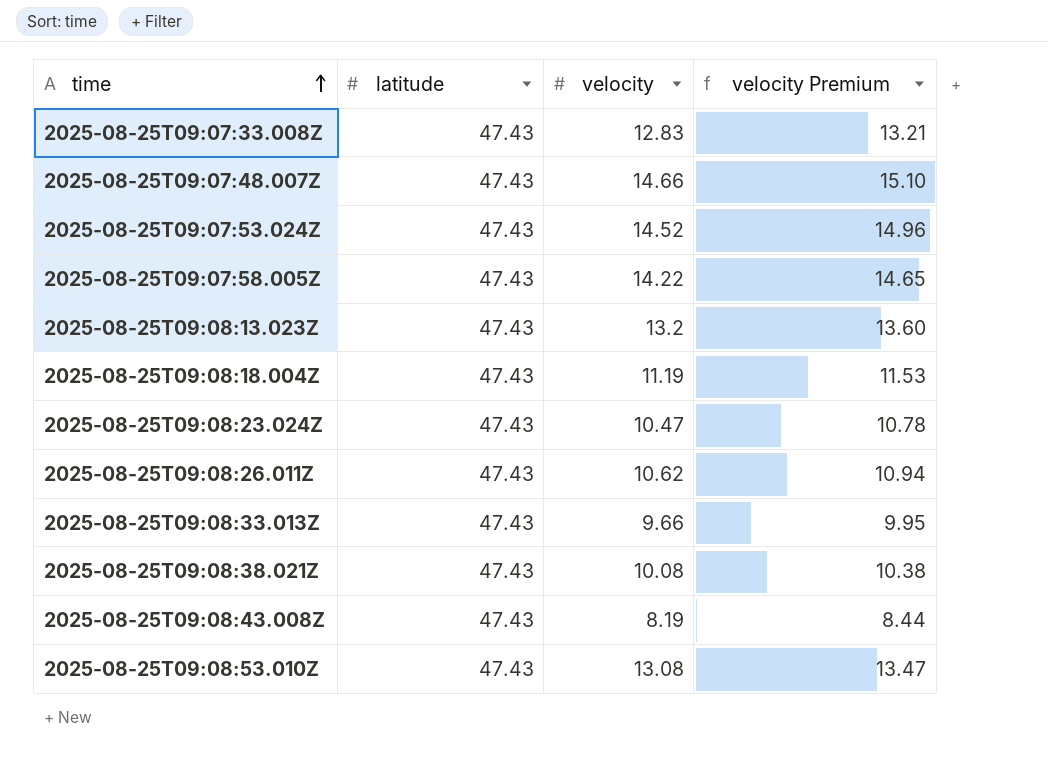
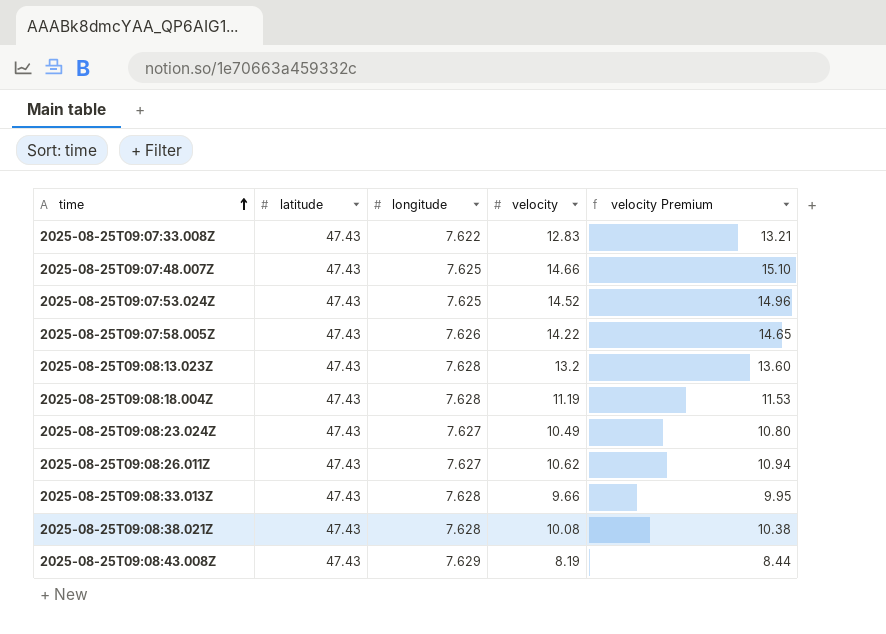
column longitude | position: none -> 3
row 2025-08-25T09:08:53.010Z: 47.43 | 13.08 | 13.47 -> none
2025-08-25T09:08:23.024Z | velocity: 10.47 -> 10.49
2025-08-25T09:08:23.024Z | velocity Premium: 10.78 -> 10.80

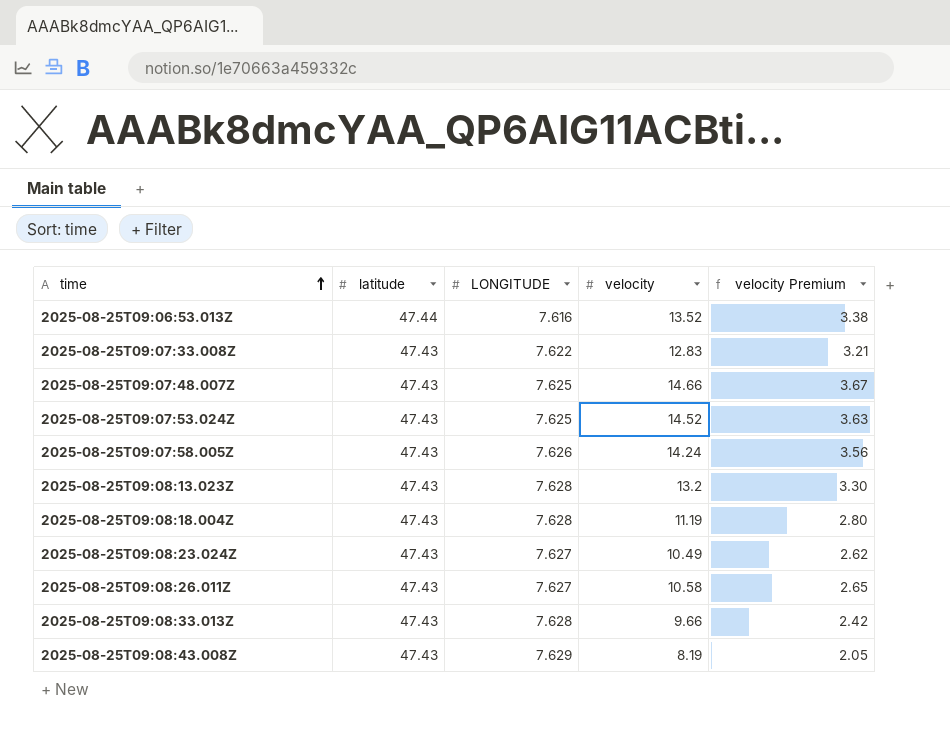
column name: longitude -> LONGITUDE
column velocity Premium | formula: [velocity] * 1.03 -> [velocity] * 0.25
row 2025-08-25T09:08:38.021Z: 47.43 | 7.628 | 10.08 | 10.38 -> none
row 2025-08-25T09:06:53.013Z: none -> 47.44 | 7.616 | 13.52 | 3.38
2025-08-25T09:07:58.005Z | velocity: 14.22 -> 14.24
2025-08-25T09:08:26.011Z | velocity: 10.62 -> 10.58

